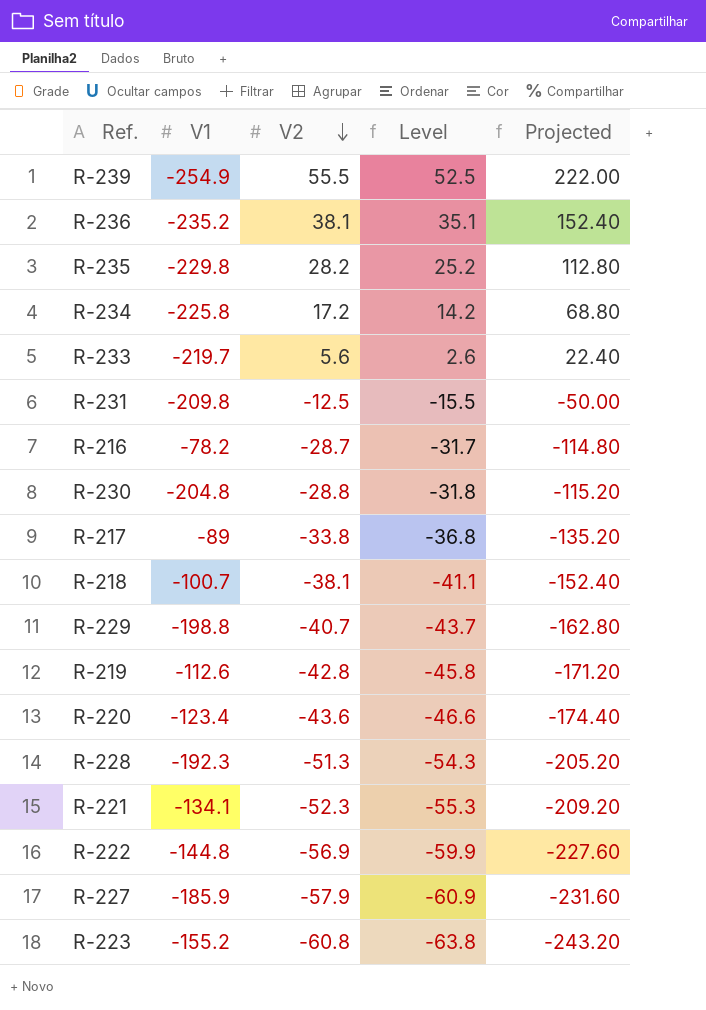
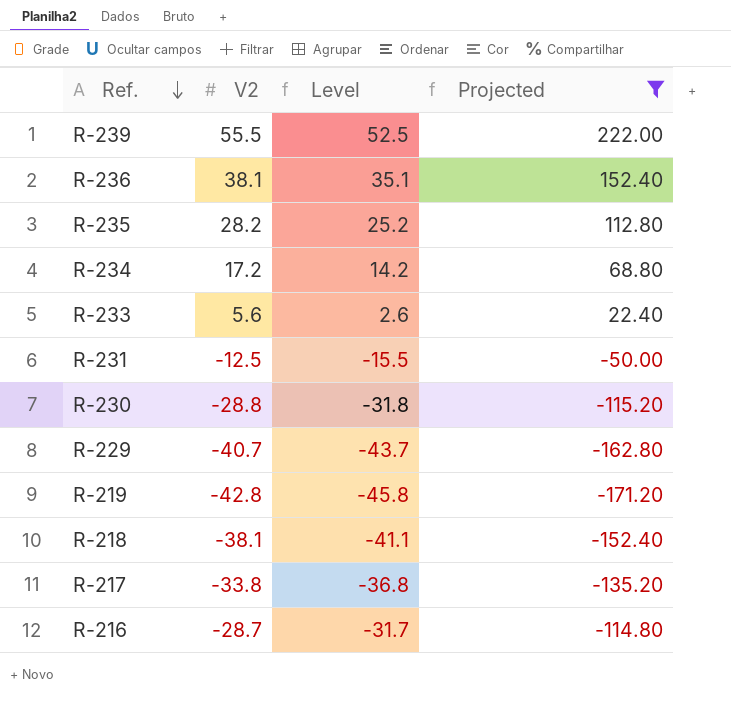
filter: none -> Projected >= -171.20
row order: V2 descending -> Ref. descending
column V1 | position: 2 -> none

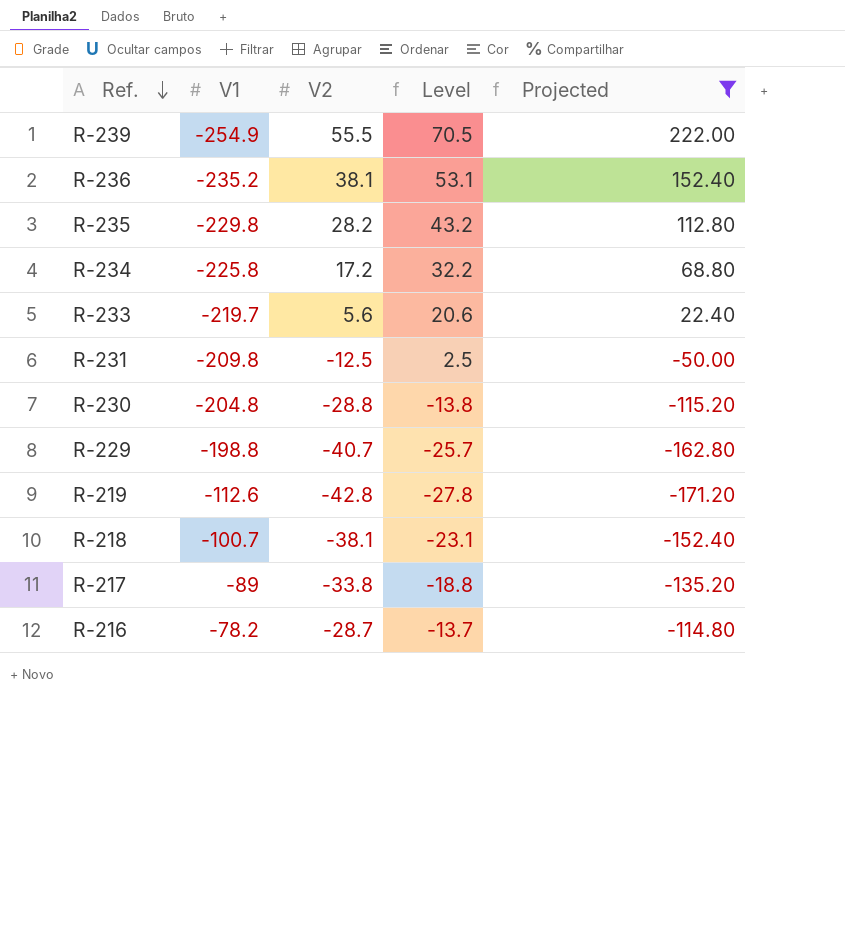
column V1 | position: none -> 2
column Level | formula: [V2] - 3 -> [V2] + 15

